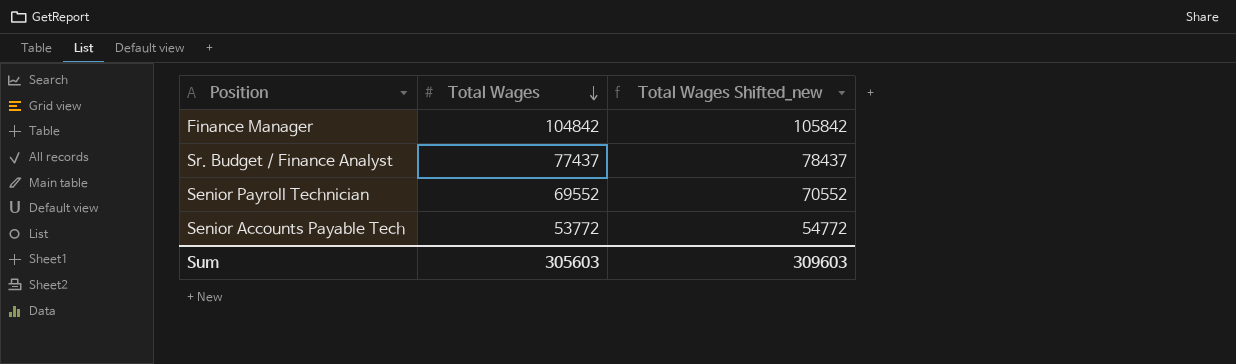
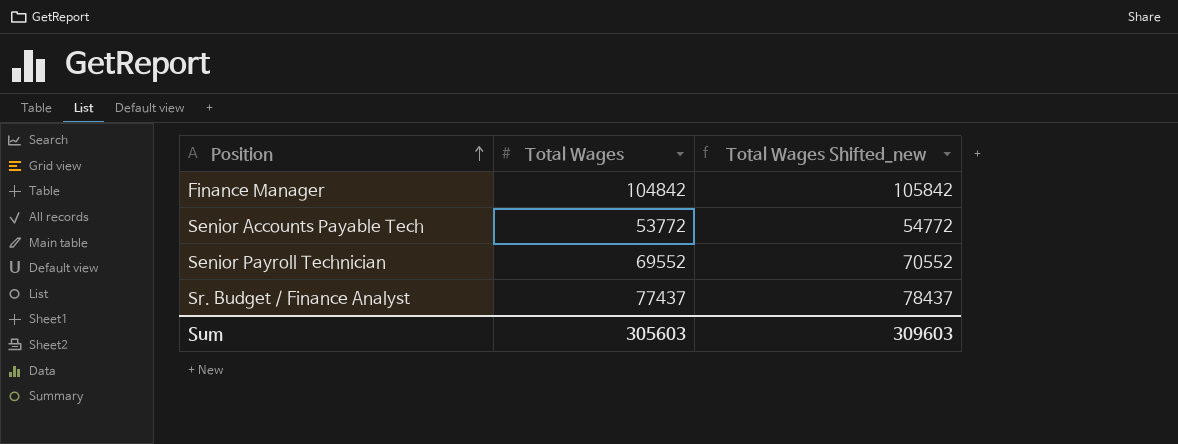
row order: Total Wages descending -> Position ascending

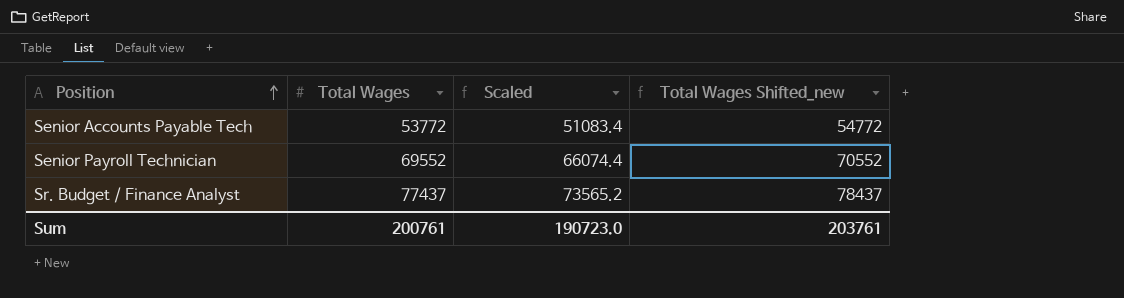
column Scaled | formula: none -> [Total Wages] * 0.95
row Finance Manager: 104842 | 105842 -> none
Sum | Total Wages: 305603 -> 200761
Sum | Total Wages Shifted_new: 309603 -> 203761

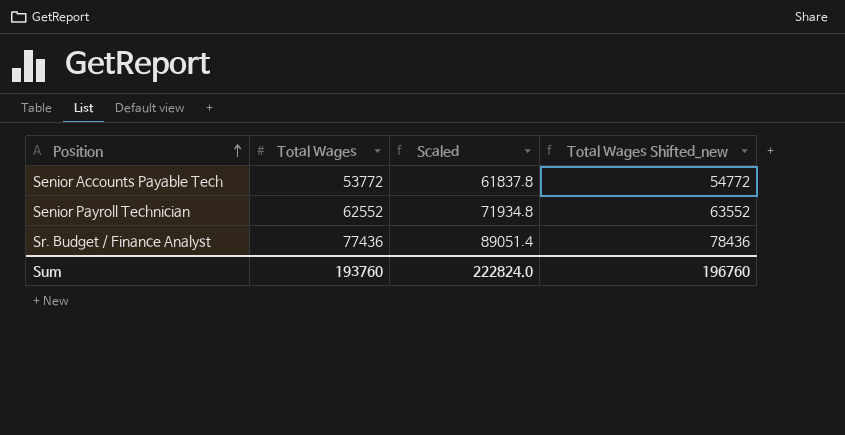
column Scaled | formula: [Total Wages] * 0.95 -> [Total Wages] * 1.15
Senior Payroll Technician | Total Wages: 69552 -> 62552
Senior Payroll Technician | Total Wages Shifted_new: 70552 -> 63552
Sr. Budget / Finance Analyst | Total Wages: 77437 -> 77436
Sr. Budget / Finance Analyst | Total Wages Shifted_new: 78437 -> 78436
Sum | Total Wages: 200761 -> 193760
Sum | Scaled: 190723.0 -> 222824.0
Sum | Total Wages Shifted_new: 203761 -> 196760

